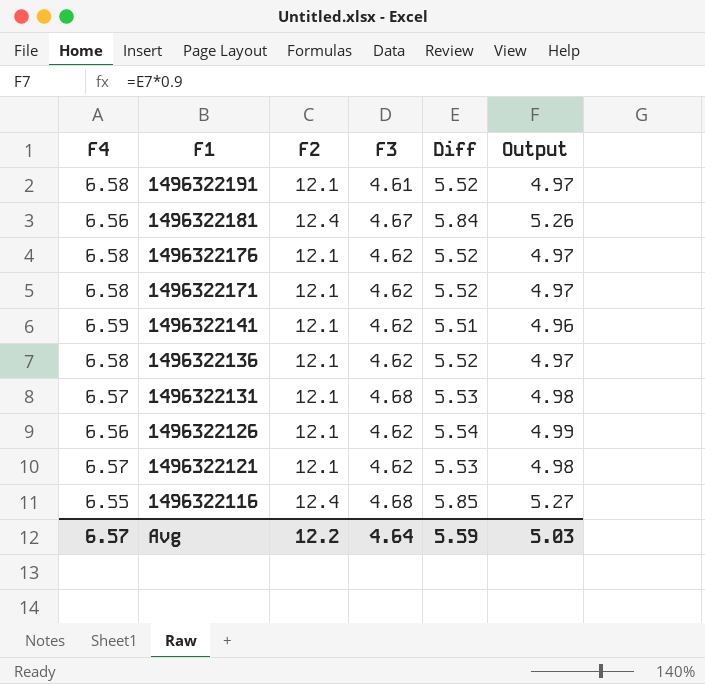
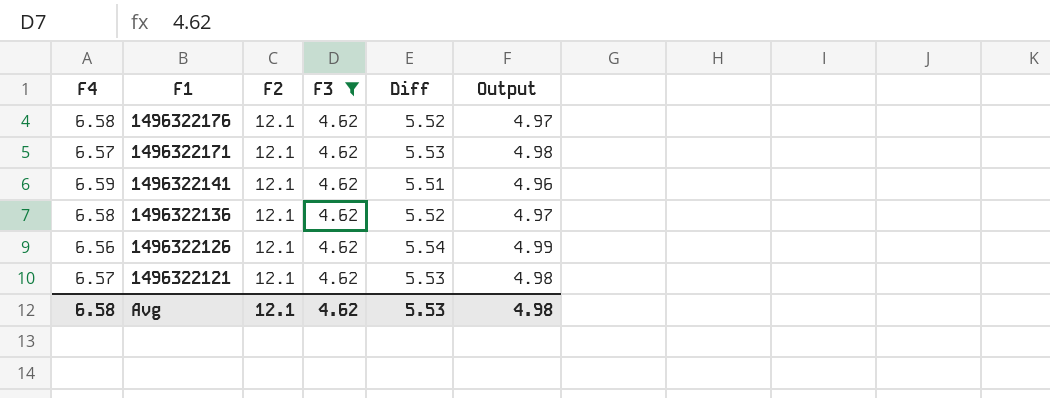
filter: none -> F3 = 4.62
1496322171 | F4: 6.58 -> 6.57
1496322171 | Diff: 5.52 -> 5.53
1496322171 | Output: 4.97 -> 4.98
Avg | F4: 6.57 -> 6.58
Avg | F2: 12.2 -> 12.1
Avg | F3: 4.64 -> 4.62
Avg | Diff: 5.59 -> 5.53
Avg | Output: 5.03 -> 4.98

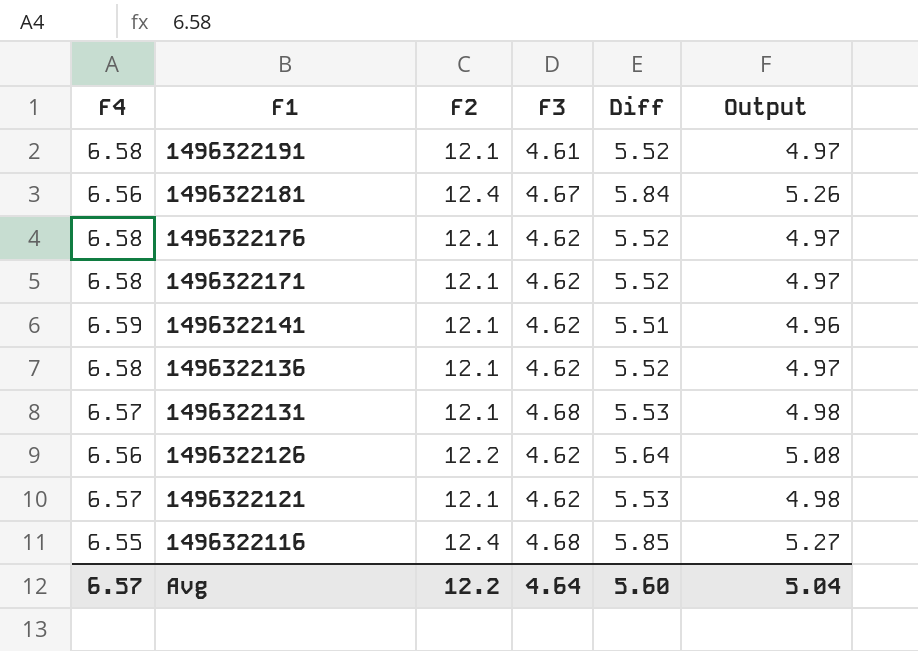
filter: F3 = 4.62 -> none
1496322171 | F4: 6.57 -> 6.58
1496322171 | Diff: 5.53 -> 5.52
1496322171 | Output: 4.98 -> 4.97
1496322126 | F2: 12.1 -> 12.2
1496322126 | Diff: 5.54 -> 5.64
1496322126 | Output: 4.99 -> 5.08
Avg | F4: 6.58 -> 6.57
Avg | F2: 12.1 -> 12.2
Avg | F3: 4.62 -> 4.64
Avg | Diff: 5.53 -> 5.60
Avg | Output: 4.98 -> 5.04

